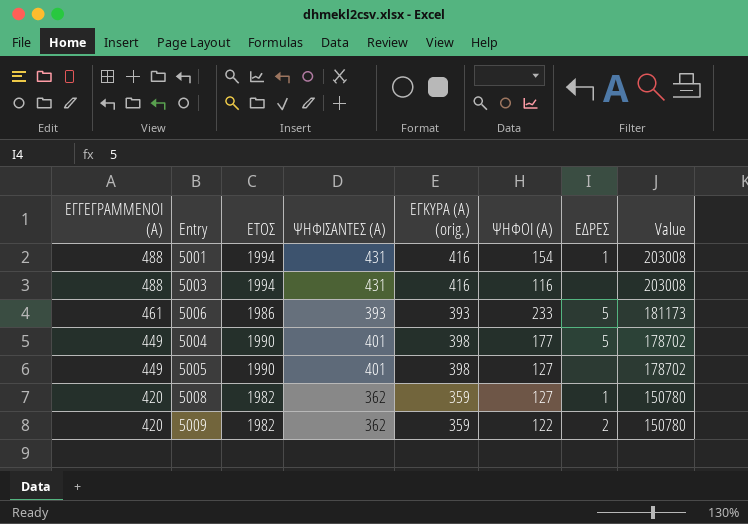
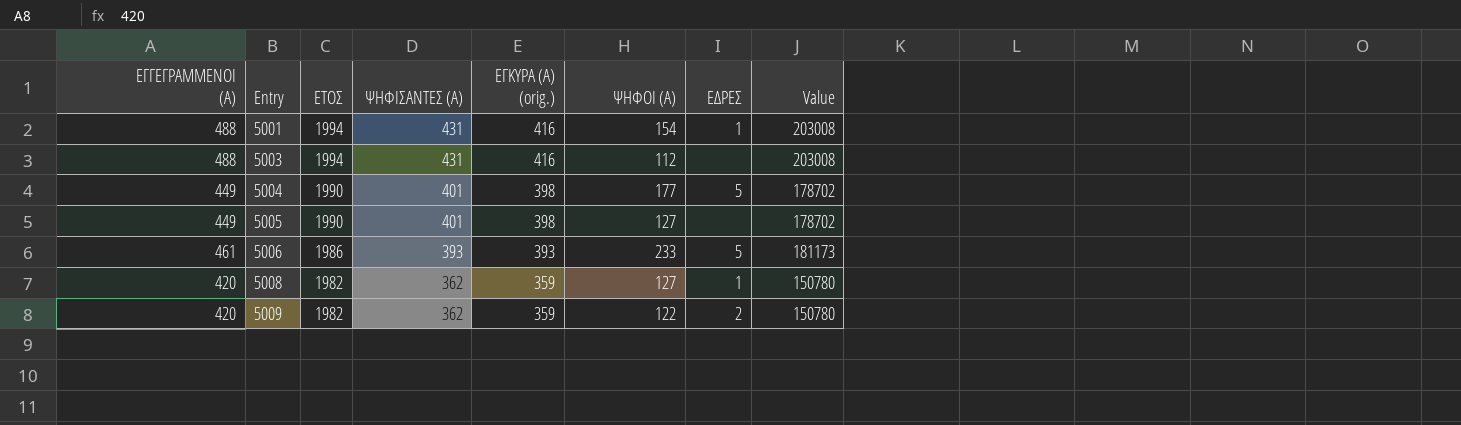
row order: ΕΓΓΕΓΡΑΜΜΕΝΟΙ (Α) descending -> Entry ascending
5003 | ΨΗΦΟΙ (Α): 116 -> 112

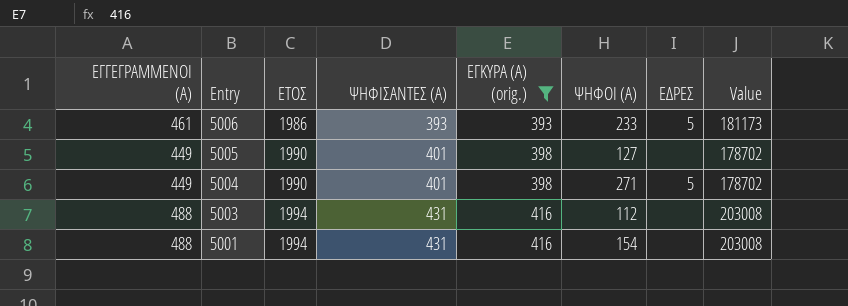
filter: none -> ΕΓΚΥΡΑ (Α) (orig.) != 359
row order: Entry ascending -> Entry descending
5004 | ΨΗΦΟΙ (Α): 177 -> 271
5001 | ΕΔΡΕΣ: 1 -> none

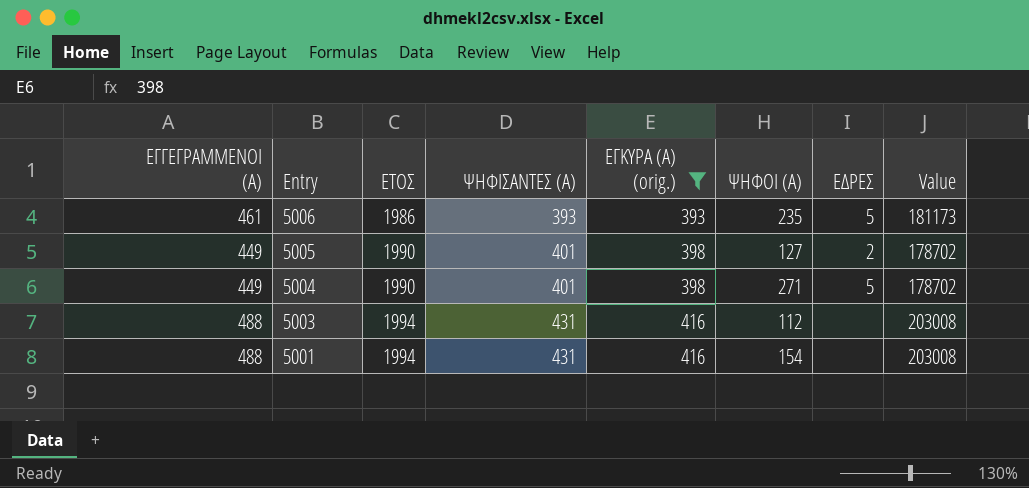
5006 | ΨΗΦΟΙ (Α): 233 -> 235
5005 | ΕΔΡΕΣ: none -> 2

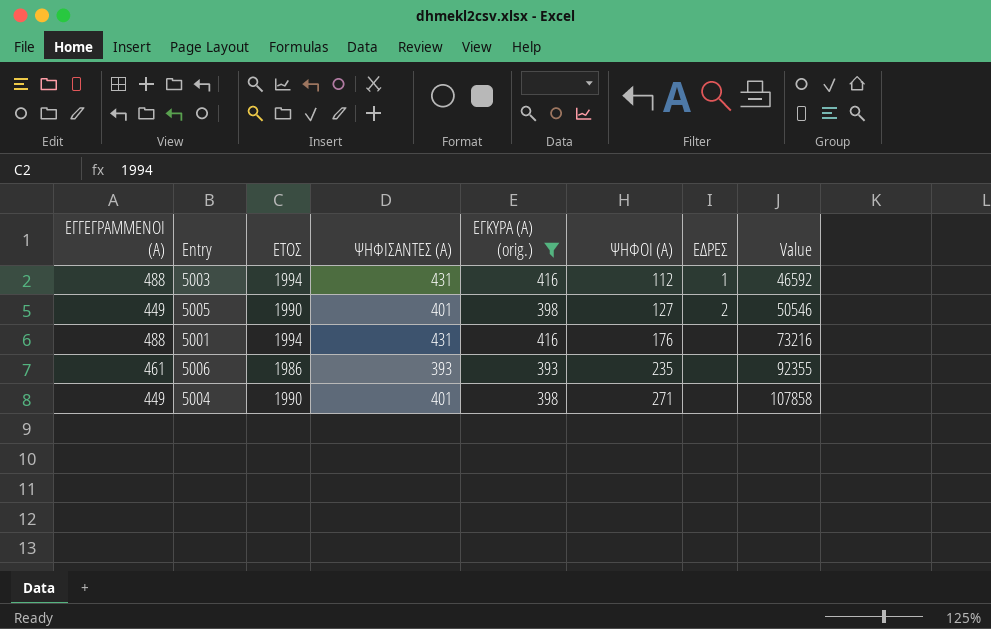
row order: Entry descending -> ΨΗΦΟΙ (Α) ascending
column Value | formula: [ΕΓΓΕΓΡΑΜΜΕΝΟΙ (Α)] * [ΕΓΚΥΡΑ (Α) (orig.)] -> [ΕΓΚΥΡΑ (Α) (orig.)] * [ΨΗΦΟΙ (Α)]
5003 | ΕΔΡΕΣ: none -> 1
5001 | ΨΗΦΟΙ (Α): 154 -> 176
5006 | ΕΔΡΕΣ: 5 -> none
5004 | ΕΔΡΕΣ: 5 -> none

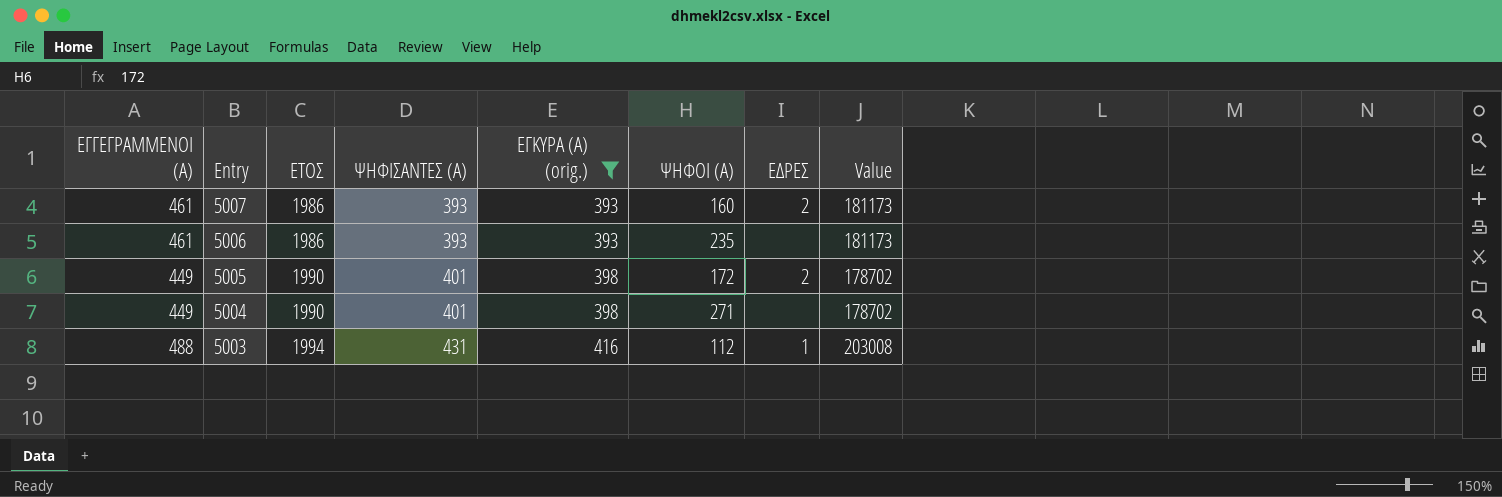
row order: ΨΗΦΟΙ (Α) ascending -> Entry descending
column Value | formula: [ΕΓΚΥΡΑ (Α) (orig.)] * [ΨΗΦΟΙ (Α)] -> [ΕΓΓΕΓΡΑΜΜΕΝΟΙ (Α)] * [ΕΓΚΥΡΑ (Α) (orig.)]
row 5001: 488 | 1994 | 431 | 416 | 176 | none | 73216 -> none
row 5007: none -> 461 | 1986 | 393 | 393 | 160 | 2 | 181173
5005 | ΨΗΦΟΙ (Α): 127 -> 172

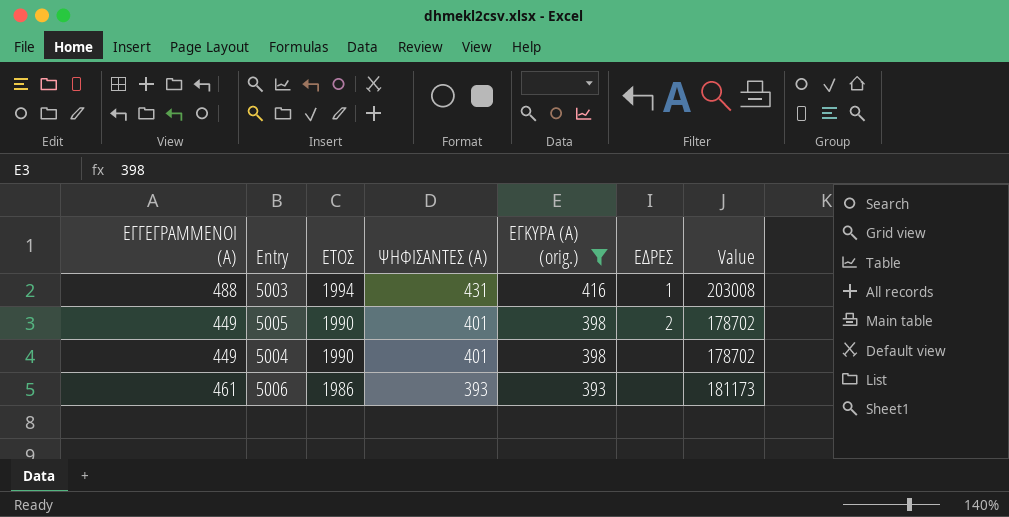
row order: Entry descending -> ΕΤΟΣ descending
column ΨΗΦΟΙ (Α) | position: 6 -> none
row 5007: 461 | 1986 | 393 | 393 | 160 | 2 | 181173 -> none

